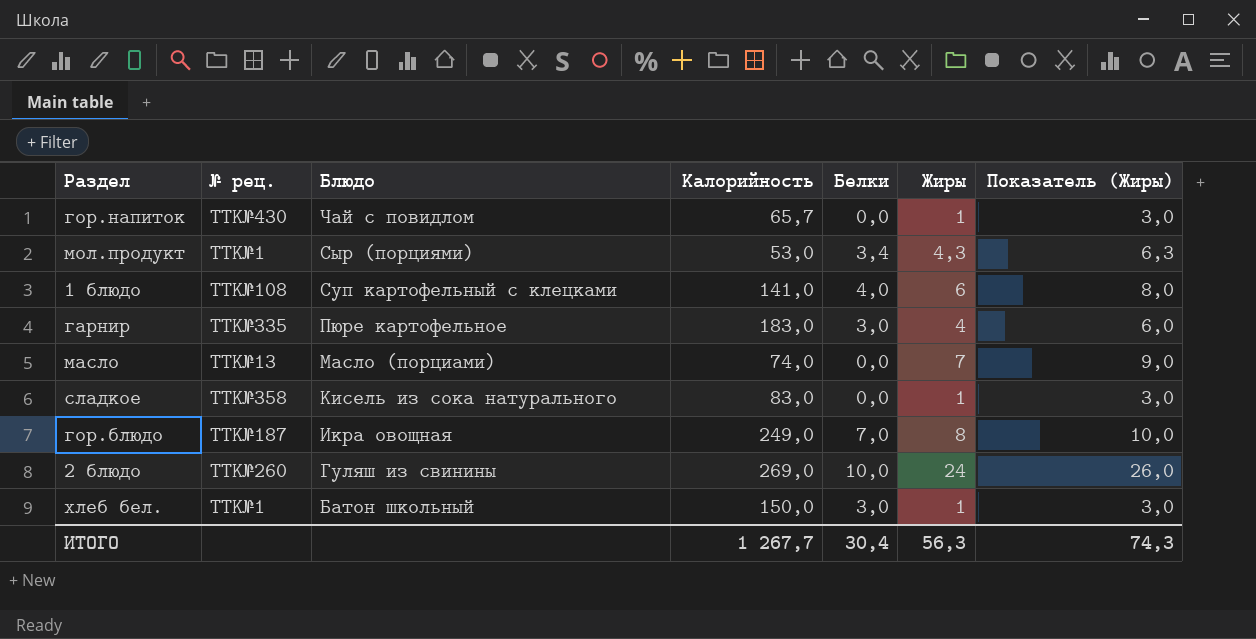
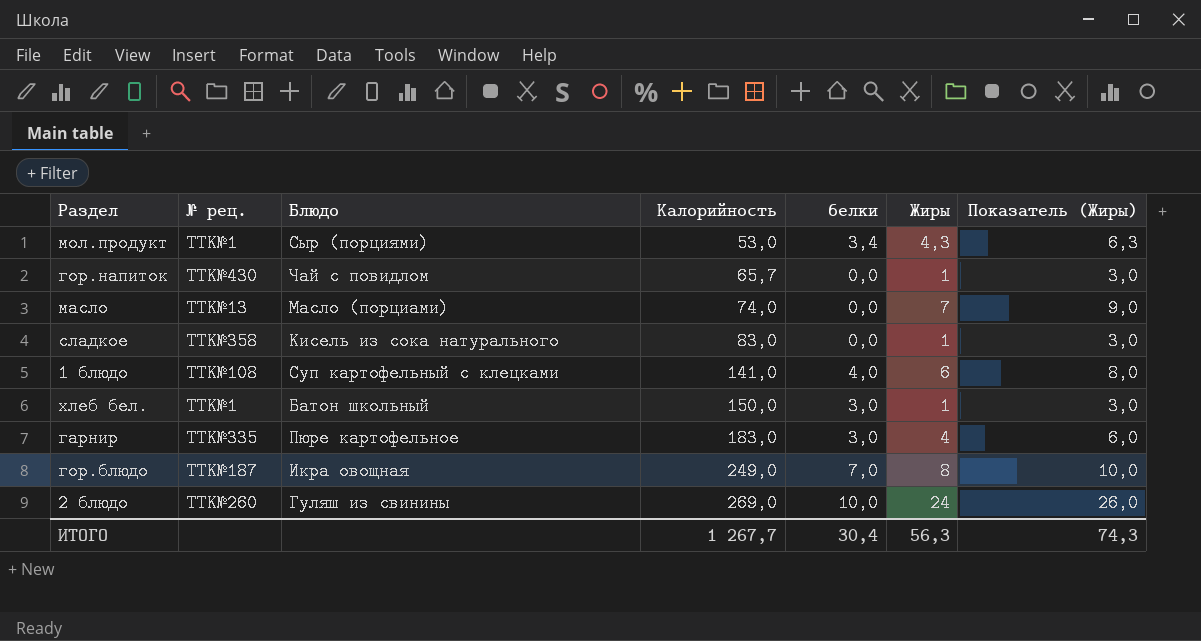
row order: Блюдо descending -> Калорийность ascending
column name: Белки -> белки

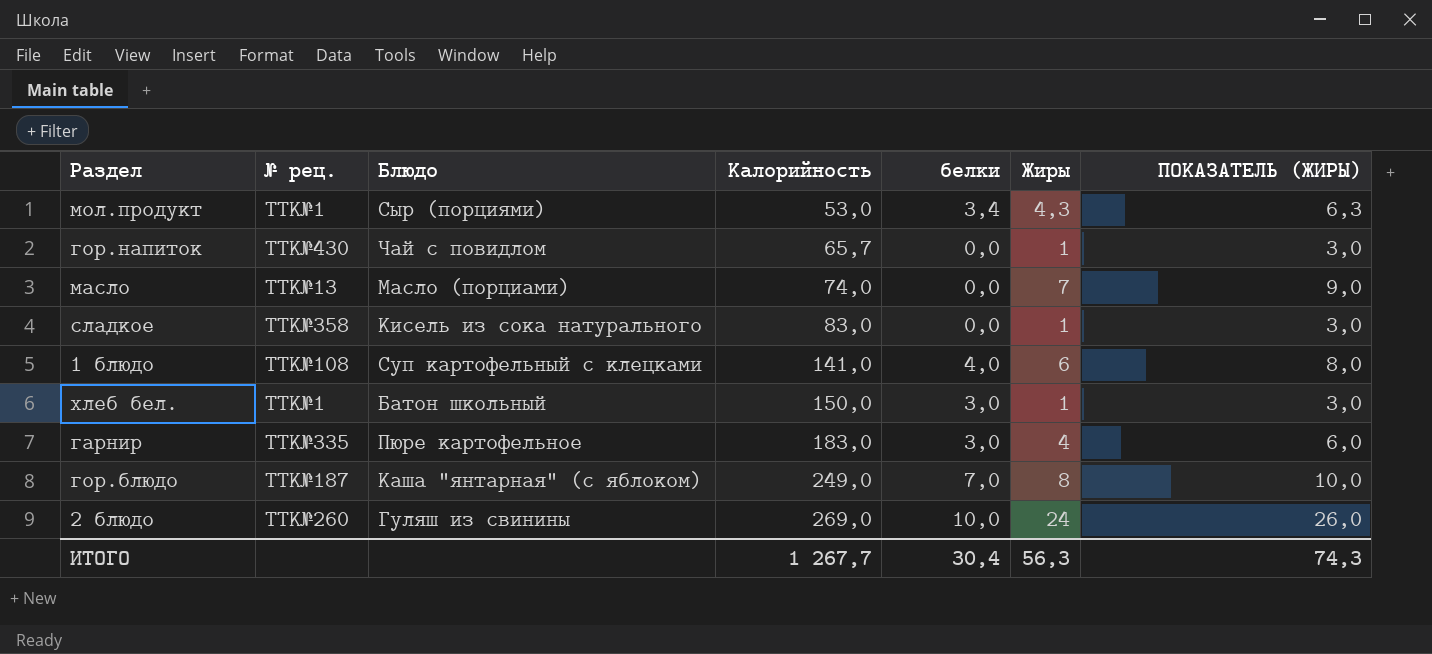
column name: Показатель (Жиры) -> ПОКАЗАТЕЛЬ (ЖИРЫ)
гор.блюдо | Блюдо: Икра овощная -> Каша "янтарная" (с яблоком)

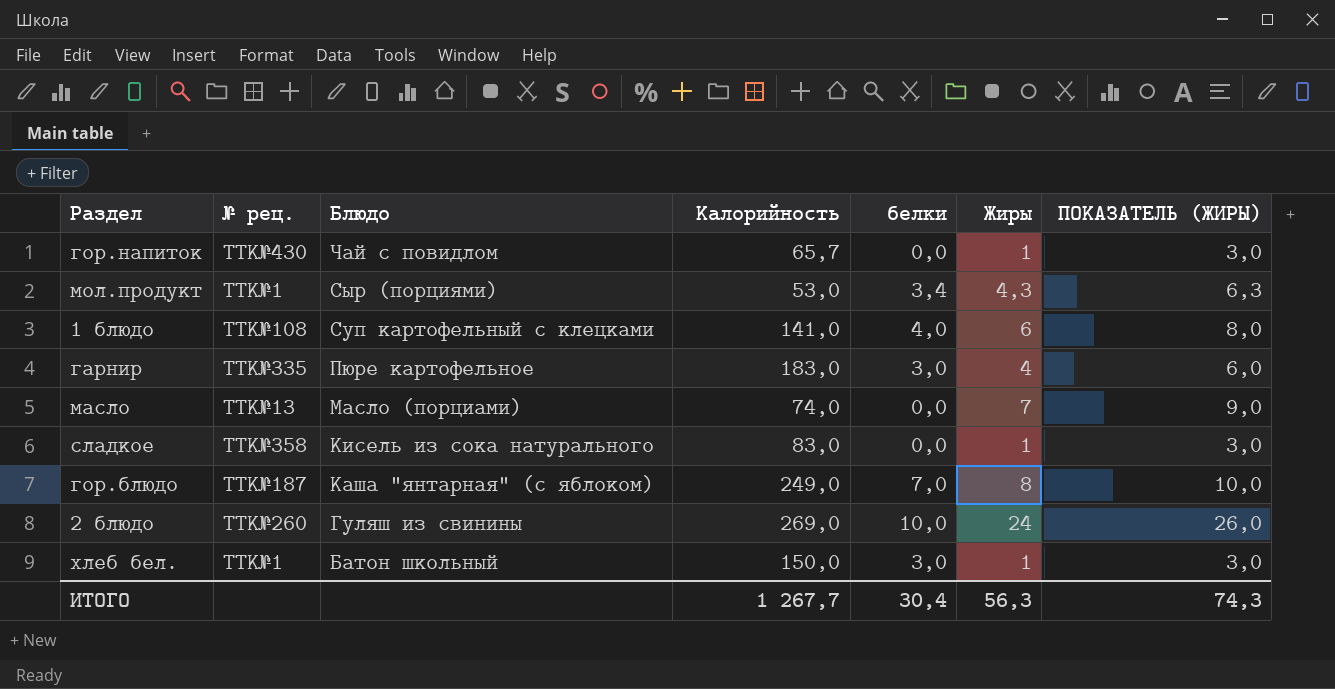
row order: Калорийность ascending -> Блюдо descending

